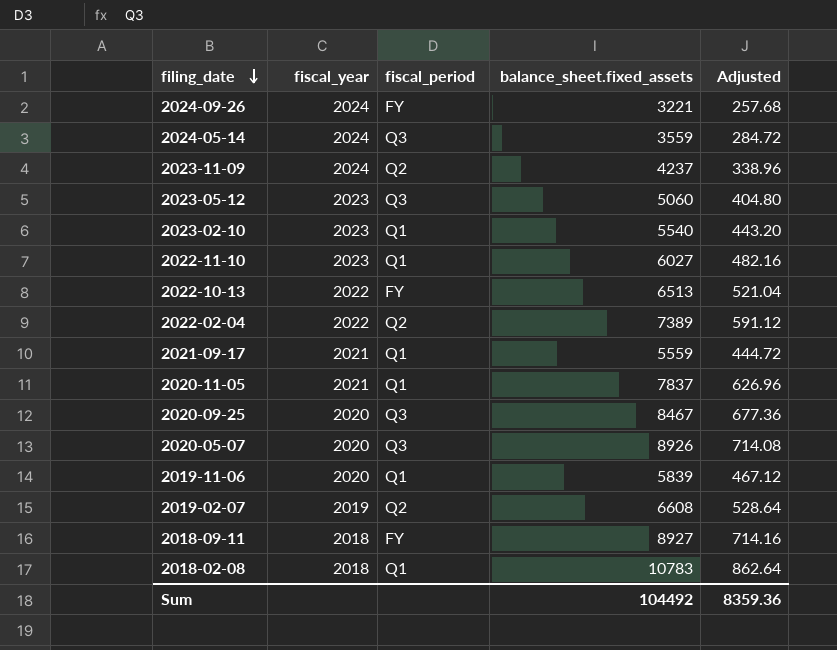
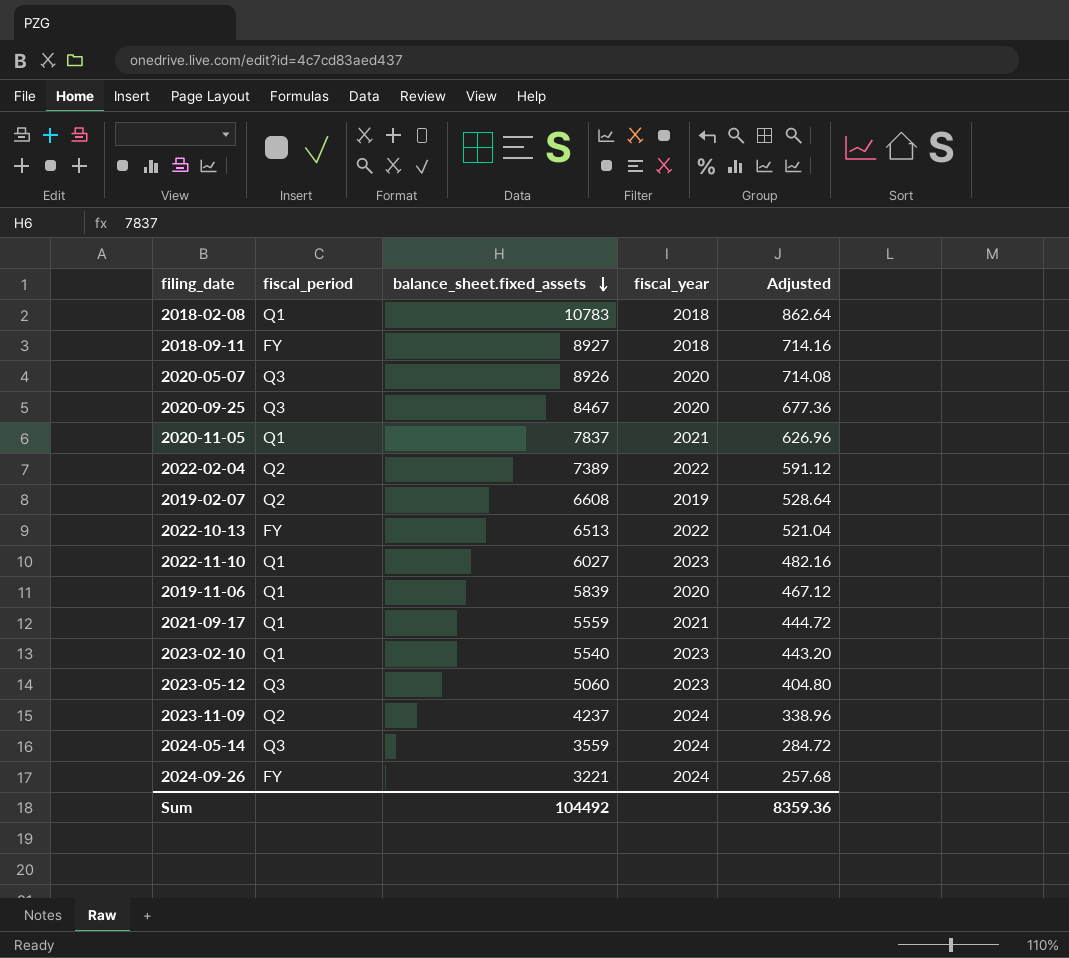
row order: filing_date descending -> balance_sheet.fixed_assets descending
column fiscal_year | position: 2 -> 4

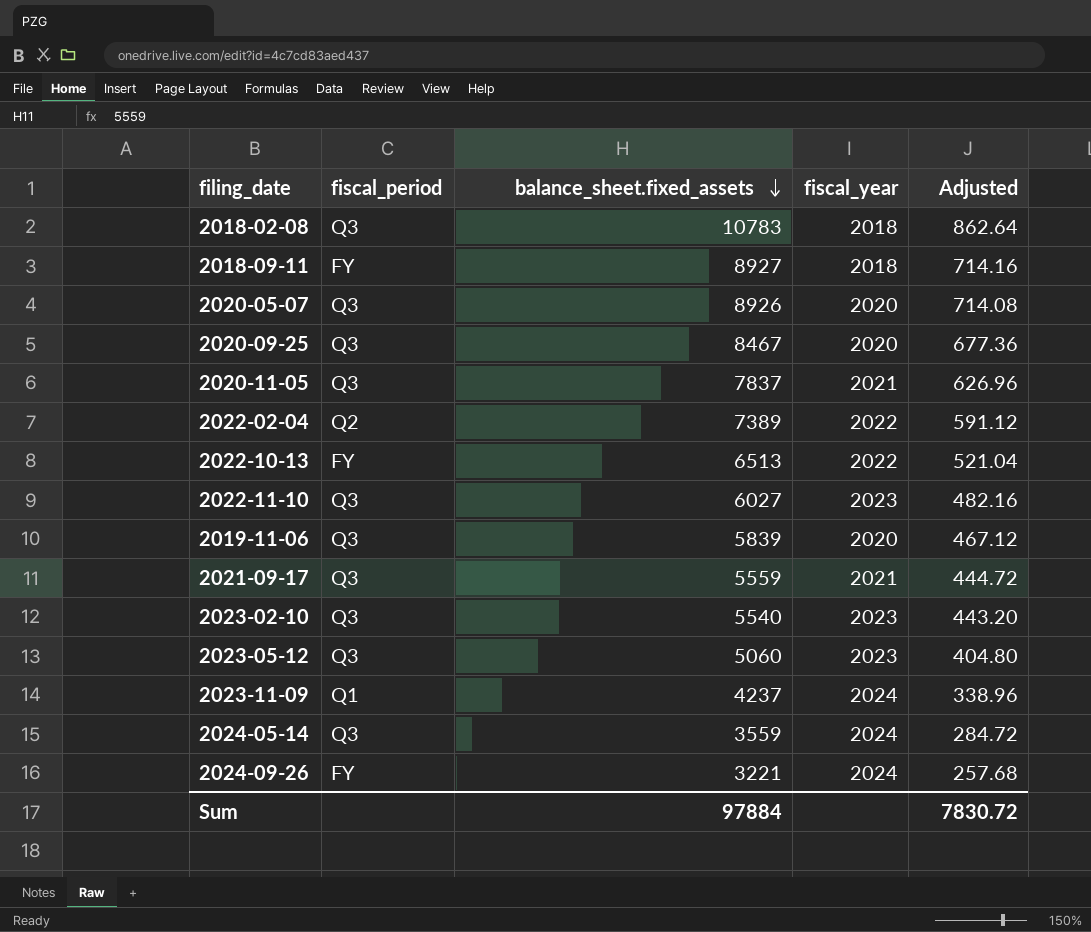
row 2019-02-07: Q2 | 6608 | 2019 | 528.64 -> none
2018-02-08 | fiscal_period: Q1 -> Q3
2020-11-05 | fiscal_period: Q1 -> Q3
2022-11-10 | fiscal_period: Q1 -> Q3
2019-11-06 | fiscal_period: Q1 -> Q3
2021-09-17 | fiscal_period: Q1 -> Q3
2023-02-10 | fiscal_period: Q1 -> Q3
2023-11-09 | fiscal_period: Q2 -> Q1
Sum | balance_sheet.fixed_assets: 104492 -> 97884
Sum | Adjusted: 8359.36 -> 7830.72

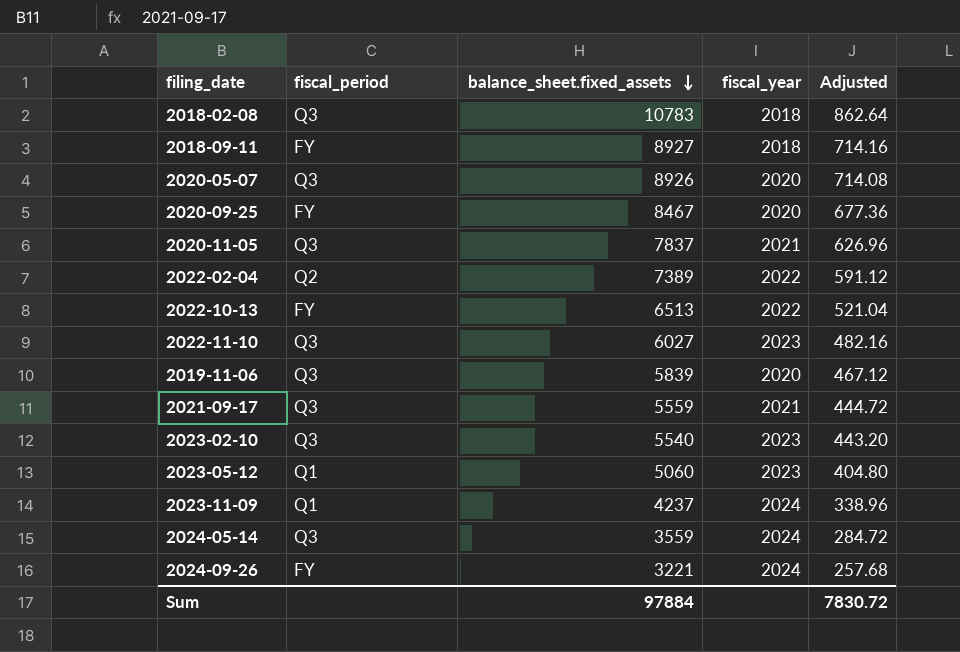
2020-09-25 | fiscal_period: Q3 -> FY
2023-05-12 | fiscal_period: Q3 -> Q1

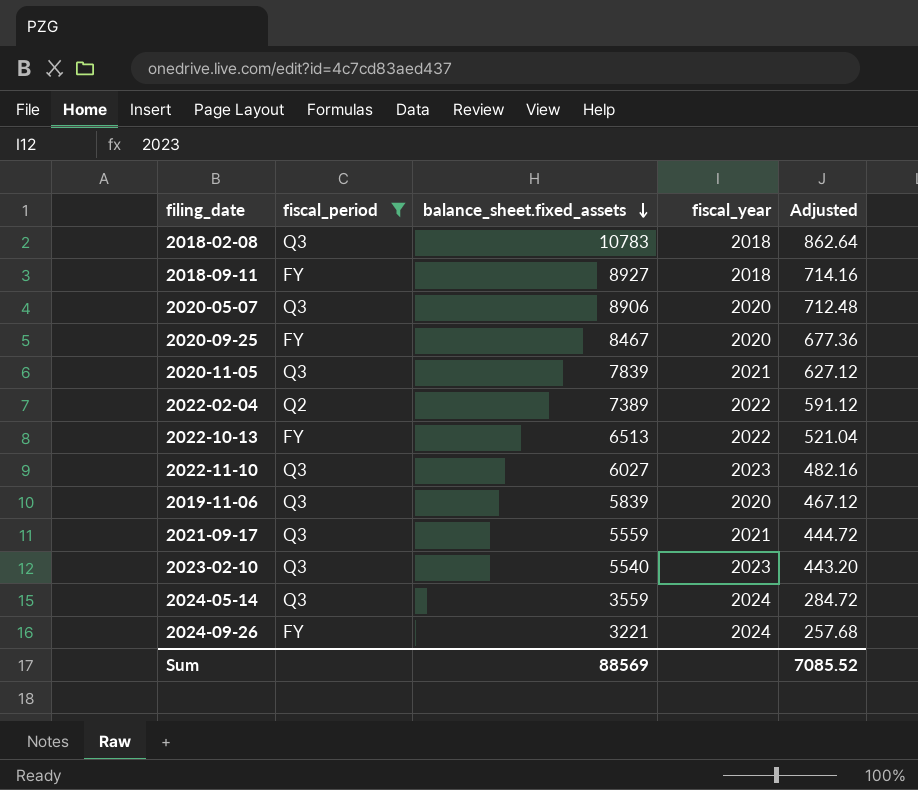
filter: none -> fiscal_period != Q1
2020-05-07 | balance_sheet.fixed_assets: 8926 -> 8906
2020-05-07 | Adjusted: 714.08 -> 712.48
2020-11-05 | balance_sheet.fixed_assets: 7837 -> 7839
2020-11-05 | Adjusted: 626.96 -> 627.12
Sum | balance_sheet.fixed_assets: 97884 -> 88569
Sum | Adjusted: 7830.72 -> 7085.52

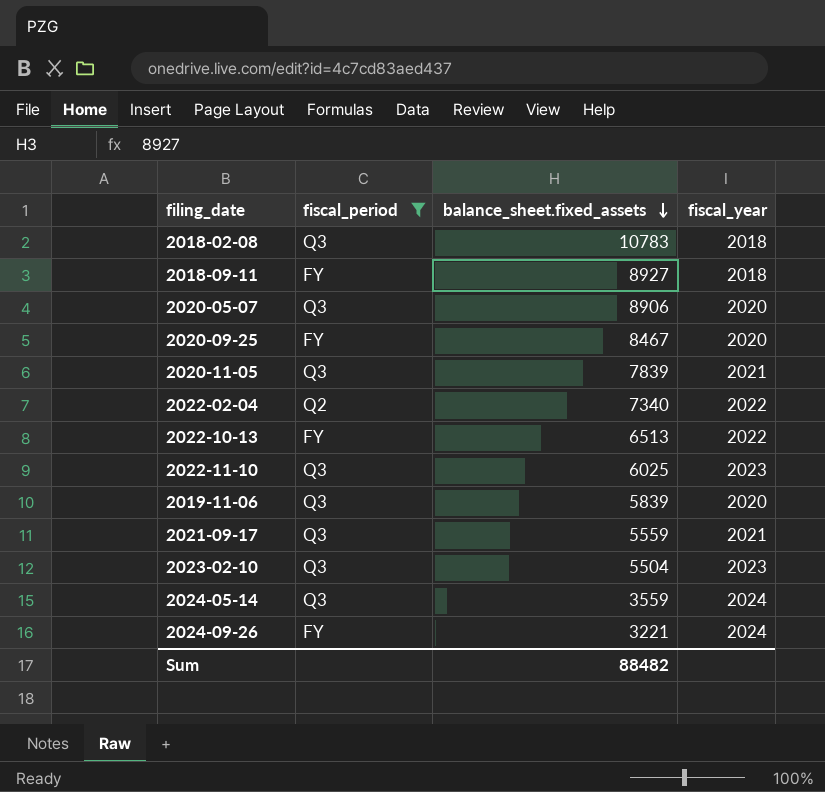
column Adjusted | formula: [balance_sheet.fixed_assets] * 0.08 -> none
2022-02-04 | balance_sheet.fixed_assets: 7389 -> 7340
2022-11-10 | balance_sheet.fixed_assets: 6027 -> 6025
2023-02-10 | balance_sheet.fixed_assets: 5540 -> 5504
Sum | balance_sheet.fixed_assets: 88569 -> 88482

